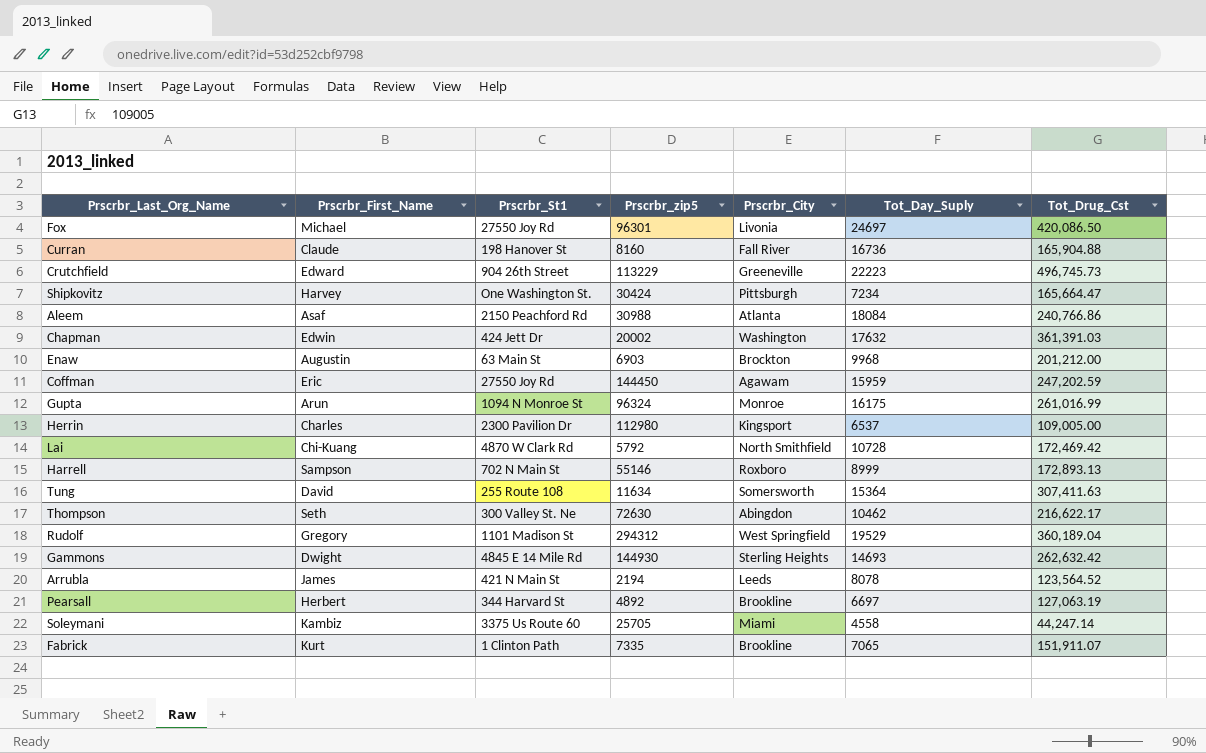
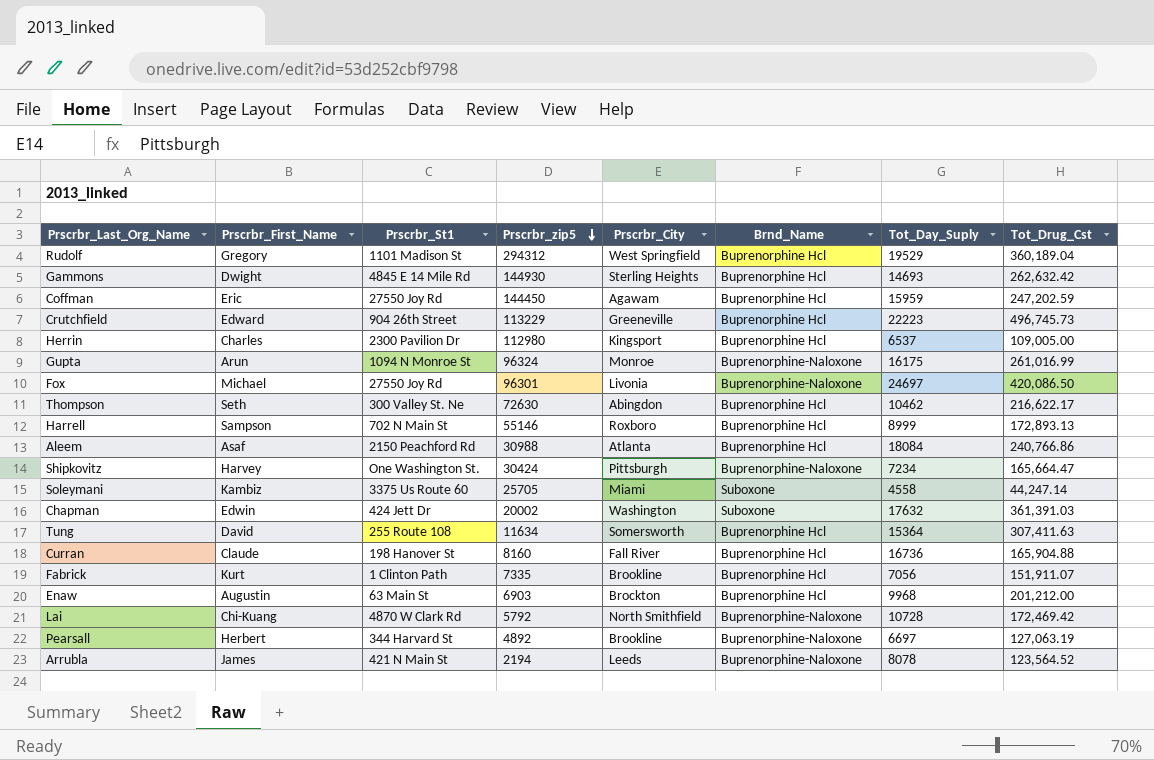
row order: none -> Prscrbr_zip5 descending
column Brnd_Name | position: none -> 6
Fabrick | Tot_Day_Suply: 7065 -> 7056

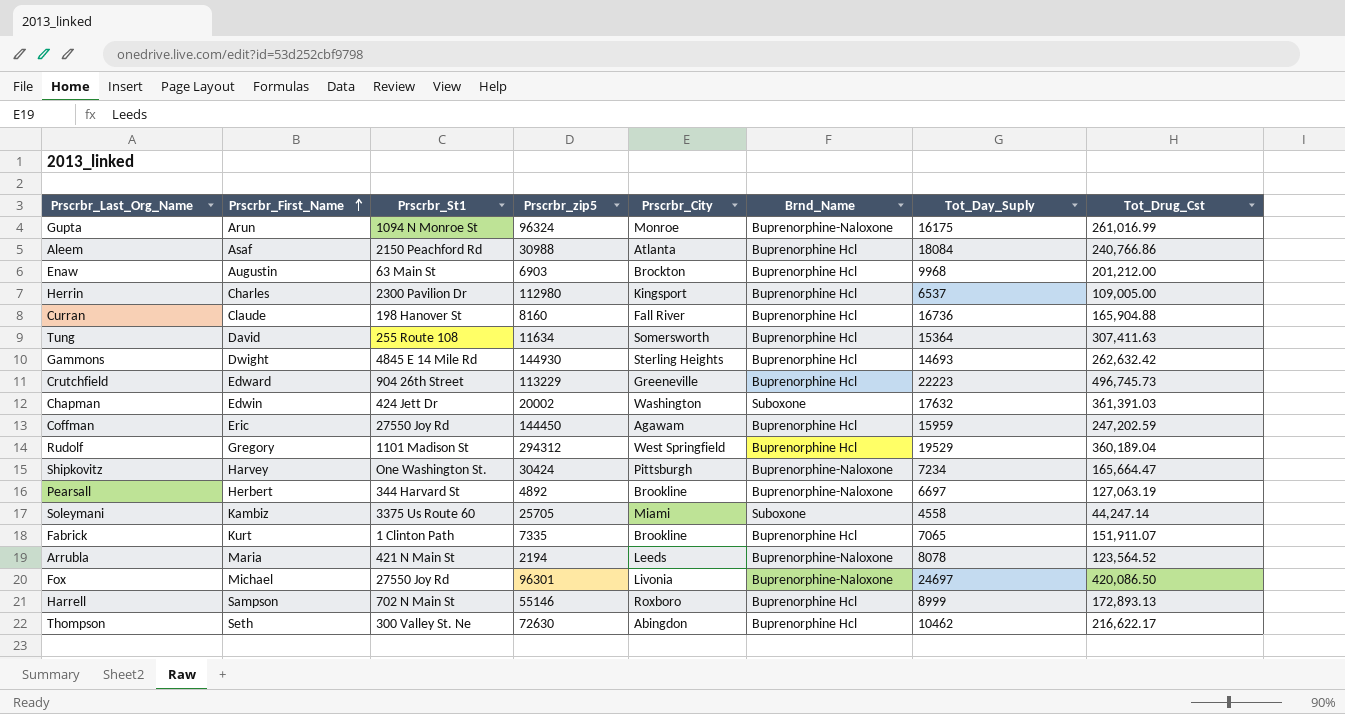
row order: Prscrbr_zip5 descending -> Prscrbr_First_Name ascending
row Lai: Chi-Kuang | 4870 W Clark Rd | 5792 | North Smithfield | Buprenorphine-Naloxone | 10728 | 172,469.42 -> none
Fabrick | Tot_Day_Suply: 7056 -> 7065
Arrubla | Prscrbr_First_Name: James -> Maria

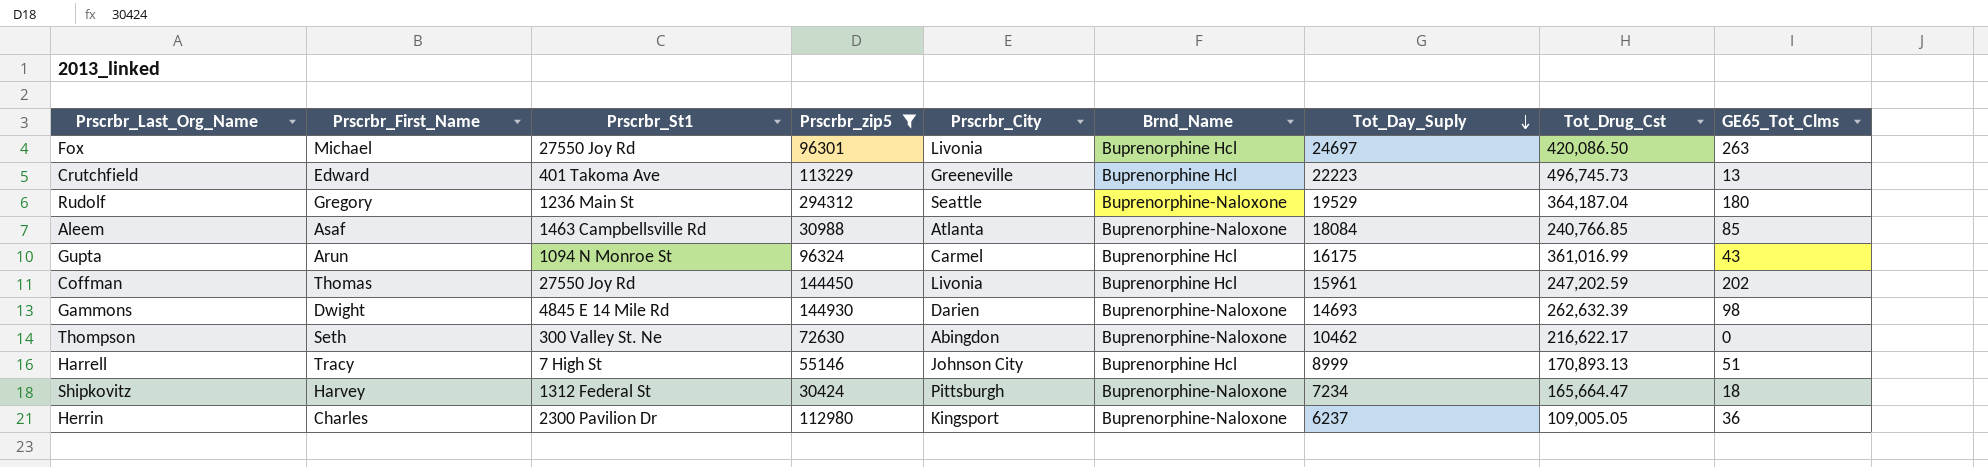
filter: none -> Prscrbr_zip5 >= 30424
row order: Prscrbr_First_Name ascending -> Tot_Day_Suply descending
column GE65_Tot_Clms | position: none -> 9
Fox | Brnd_Name: Buprenorphine-Naloxone -> Buprenorphine Hcl
Crutchfield | Prscrbr_St1: 904 26th Street -> 401 Takoma Ave
Rudolf | Prscrbr_St1: 1101 Madison St -> 1236 Main St
Rudolf | Prscrbr_City: West Springfield -> Seattle
Rudolf | Brnd_Name: Buprenorphine Hcl -> Buprenorphine-Naloxone
Rudolf | Tot_Drug_Cst: 360,189.04 -> 364,187.04
Aleem | Prscrbr_St1: 2150 Peachford Rd -> 1463 Campbellsville Rd
Aleem | Brnd_Name: Buprenorphine Hcl -> Buprenorphine-Naloxone
Aleem | Tot_Drug_Cst: 240,766.86 -> 240,766.85
Gupta | Prscrbr_City: Monroe -> Carmel
Gupta | Brnd_Name: Buprenorphine-Naloxone -> Buprenorphine Hcl
Gupta | Tot_Drug_Cst: 261,016.99 -> 361,016.99
Coffman | Prscrbr_First_Name: Eric -> Thomas
Coffman | Prscrbr_City: Agawam -> Livonia
Coffman | Tot_Day_Suply: 15959 -> 15961
Gammons | Prscrbr_City: Sterling Heights -> Darien
Gammons | Brnd_Name: Buprenorphine Hcl -> Buprenorphine-Naloxone
Gammons | Tot_Drug_Cst: 262,632.42 -> 262,632.39
Thompson | Brnd_Name: Buprenorphine Hcl -> Buprenorphine-Naloxone
Harrell | Prscrbr_First_Name: Sampson -> Tracy
Harrell | Prscrbr_St1: 702 N Main St -> 7 High St
Harrell | Prscrbr_City: Roxboro -> Johnson City
Harrell | Tot_Drug_Cst: 172,893.13 -> 170,893.13
Shipkovitz | Prscrbr_St1: One Washington St. -> 1312 Federal St
Herrin | Brnd_Name: Buprenorphine Hcl -> Buprenorphine-Naloxone
Herrin | Tot_Day_Suply: 6537 -> 6237
Herrin | Tot_Drug_Cst: 109,005.00 -> 109,005.05

